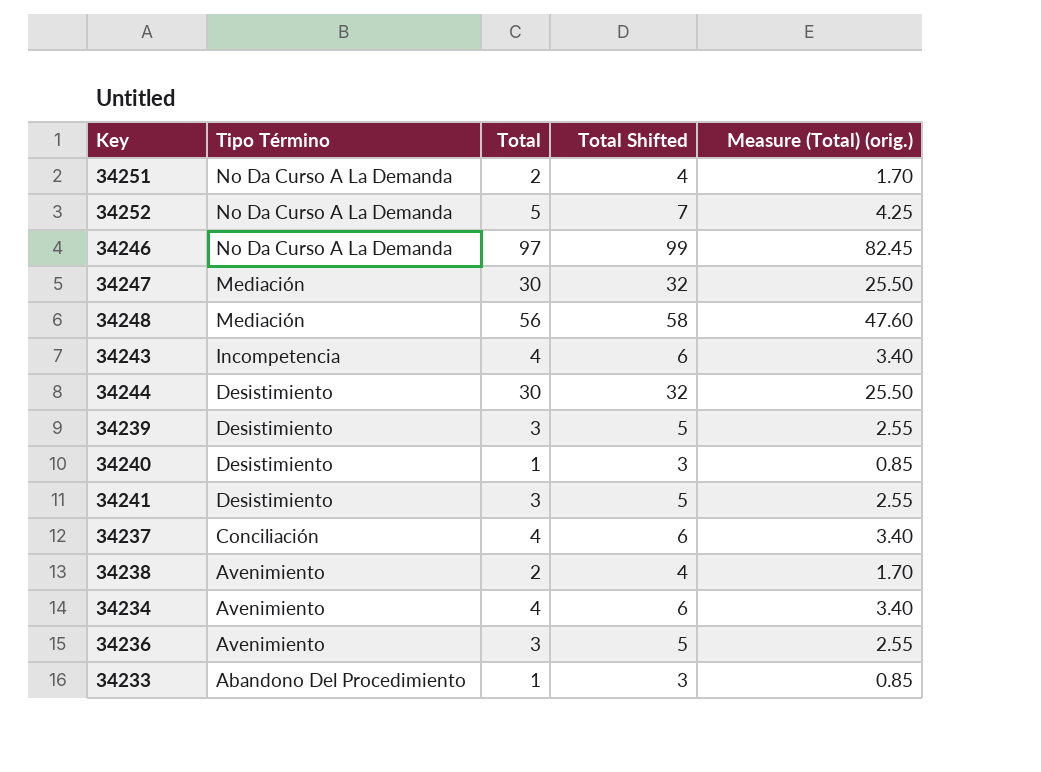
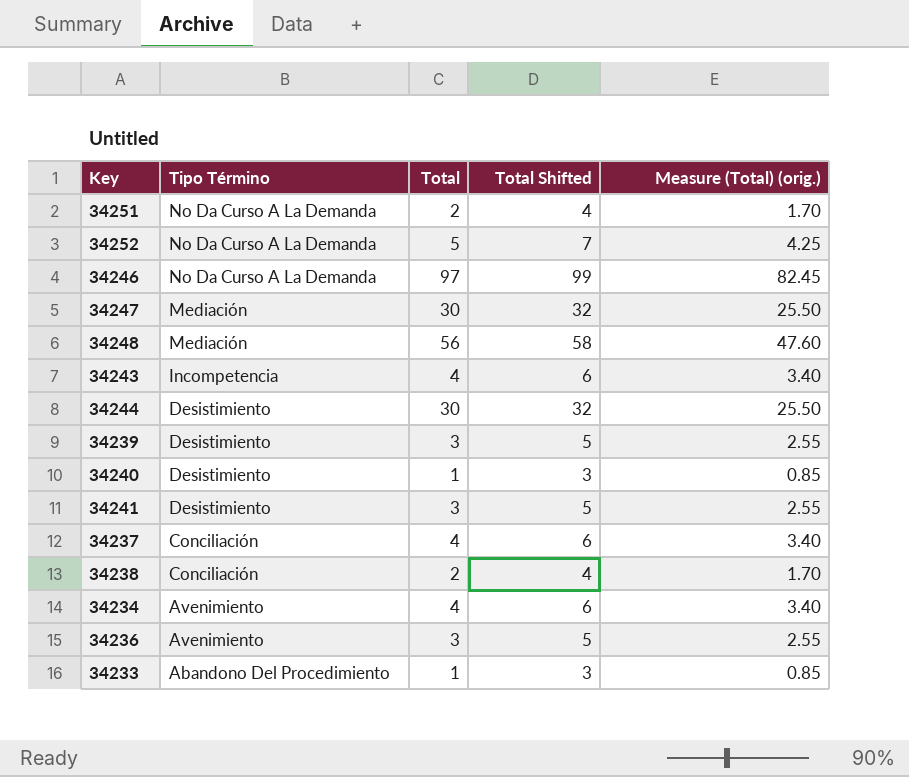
34238 | Tipo Término: Avenimiento -> Conciliación

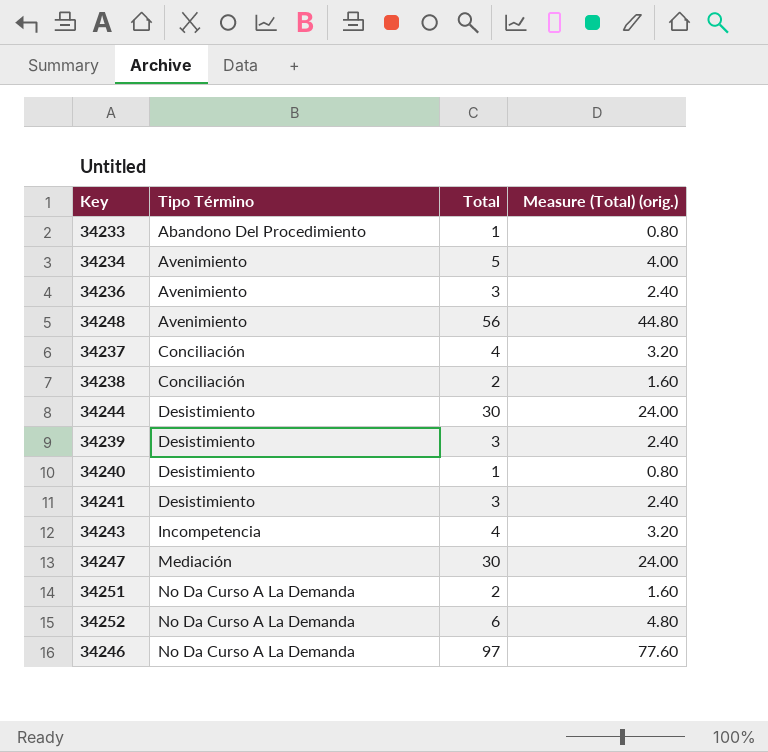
row order: Tipo Término descending -> Tipo Término ascending
column Total Shifted | formula: [Total] + 2 -> none
column Measure (Total) (orig.) | formula: [Total] * 0.85 -> [Total] * 0.8
34234 | Total: 4 -> 5
34248 | Tipo Término: Mediación -> Avenimiento
34252 | Total: 5 -> 6

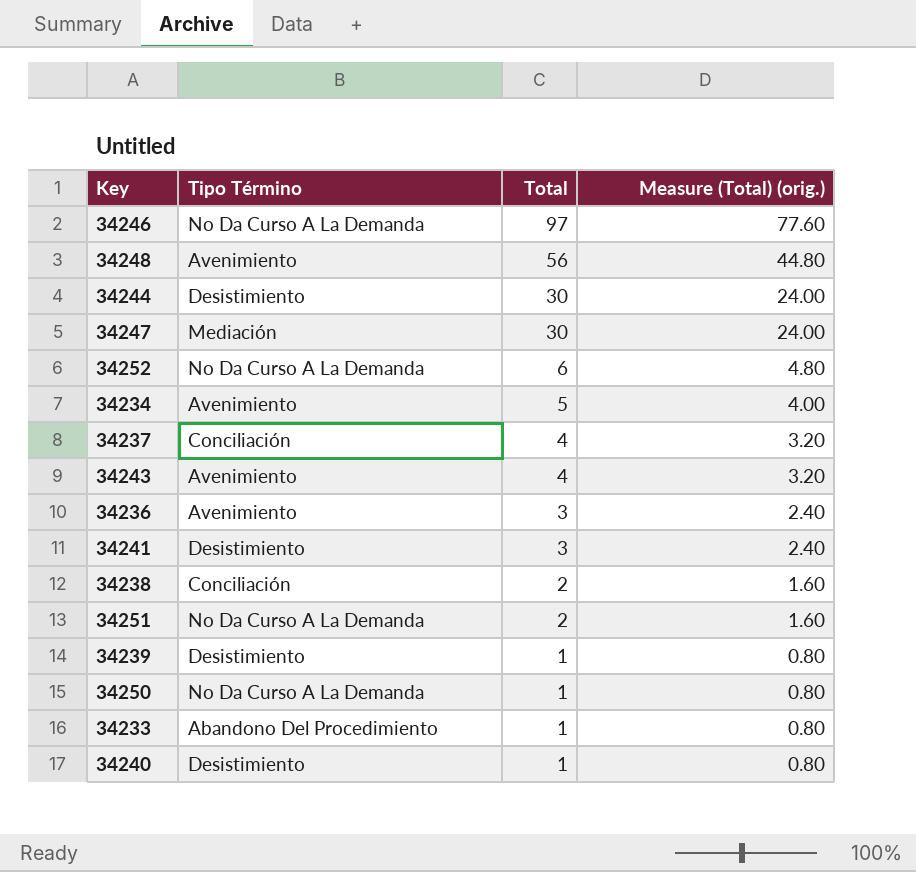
row order: Tipo Término ascending -> Total descending
34243 | Tipo Término: Incompetencia -> Avenimiento
34239 | Total: 3 -> 1
34239 | Measure (Total) (orig.): 2.40 -> 0.80
row 34250: none -> No Da Curso A La Demanda | 1 | 0.80

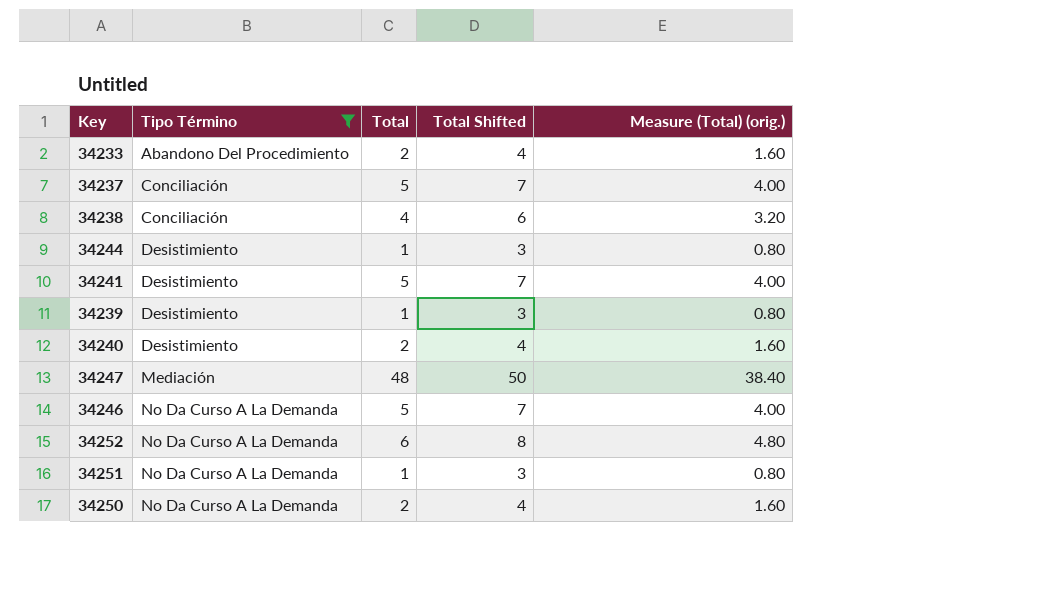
filter: none -> Tipo Término != Avenimiento
row order: Total descending -> Tipo Término ascending
column Total Shifted | formula: none -> [Total] + 2
34233 | Total: 1 -> 2
34233 | Measure (Total) (orig.): 0.80 -> 1.60
34237 | Total: 4 -> 5
34237 | Measure (Total) (orig.): 3.20 -> 4.00
34238 | Total: 2 -> 4
34238 | Measure (Total) (orig.): 1.60 -> 3.20
34244 | Total: 30 -> 1
34244 | Measure (Total) (orig.): 24.00 -> 0.80
34241 | Total: 3 -> 5
34241 | Measure (Total) (orig.): 2.40 -> 4.00
34240 | Total: 1 -> 2
34240 | Measure (Total) (orig.): 0.80 -> 1.60
34247 | Total: 30 -> 48
34247 | Measure (Total) (orig.): 24.00 -> 38.40
34246 | Total: 97 -> 5
34246 | Measure (Total) (orig.): 77.60 -> 4.00
34251 | Total: 2 -> 1
34251 | Measure (Total) (orig.): 1.60 -> 0.80
34250 | Total: 1 -> 2
34250 | Measure (Total) (orig.): 0.80 -> 1.60

